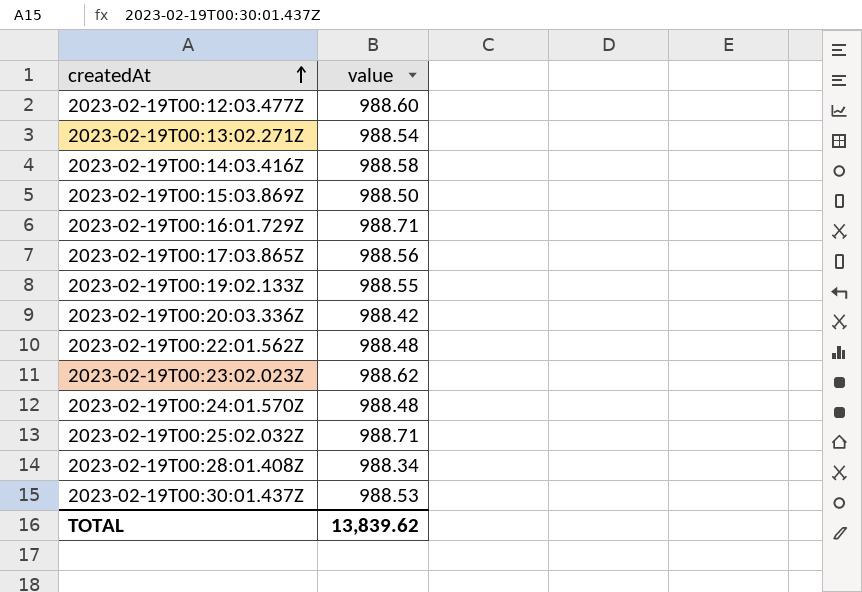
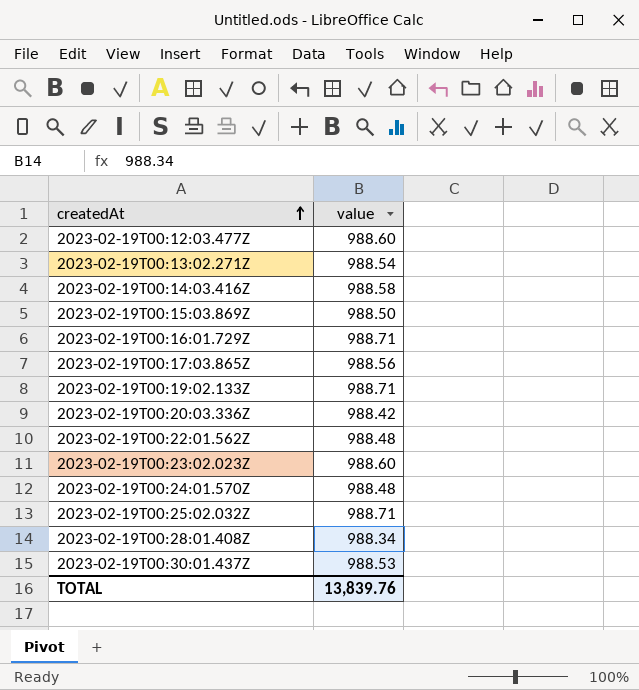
2023-02-19T00:19:02.133Z | value: 988.55 -> 988.71
2023-02-19T00:23:02.023Z | value: 988.62 -> 988.60
TOTAL | value: 13,839.62 -> 13,839.76

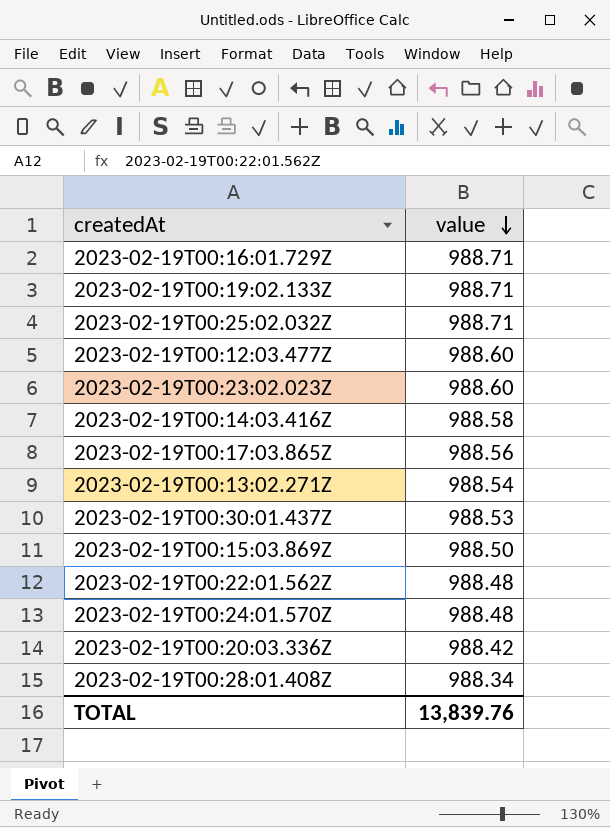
row order: createdAt ascending -> value descending

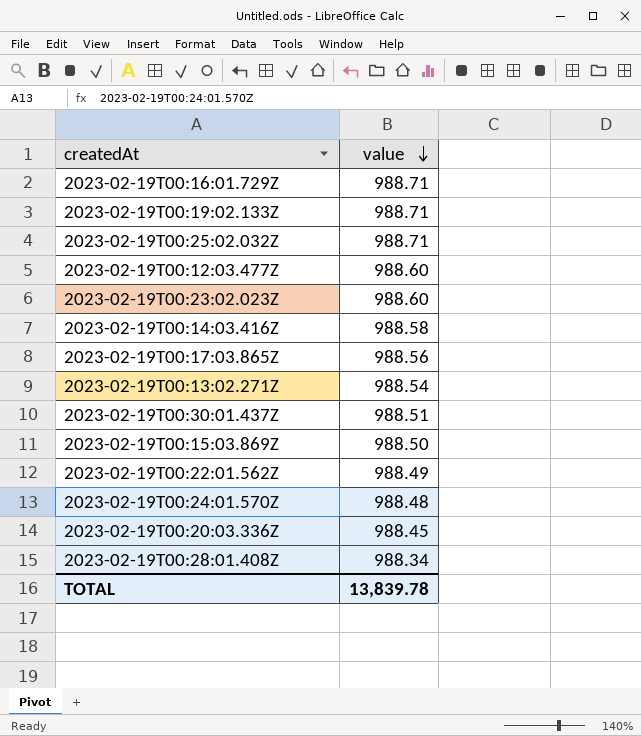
2023-02-19T00:30:01.437Z | value: 988.53 -> 988.51
2023-02-19T00:22:01.562Z | value: 988.48 -> 988.49
2023-02-19T00:20:03.336Z | value: 988.42 -> 988.45
TOTAL | value: 13,839.76 -> 13,839.78

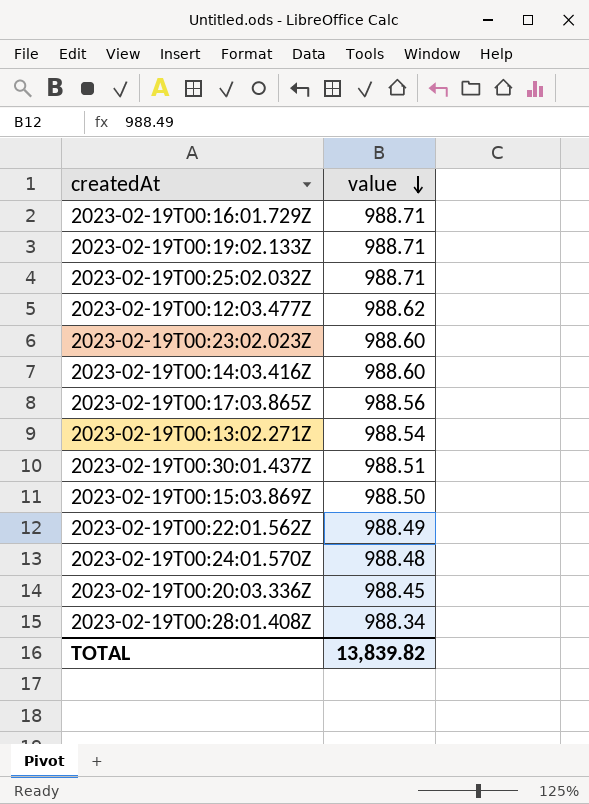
2023-02-19T00:12:03.477Z | value: 988.60 -> 988.62
2023-02-19T00:14:03.416Z | value: 988.58 -> 988.60
TOTAL | value: 13,839.78 -> 13,839.82

